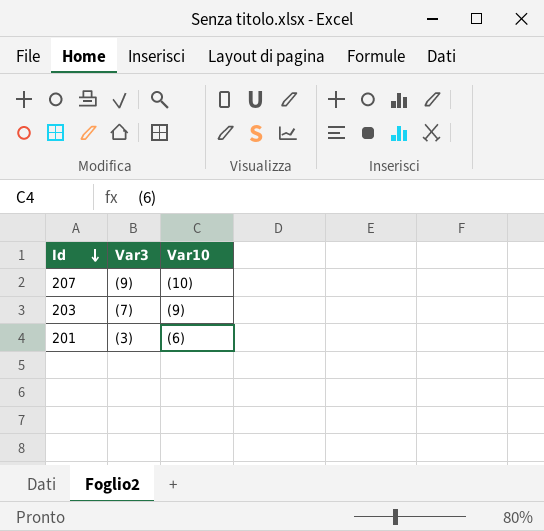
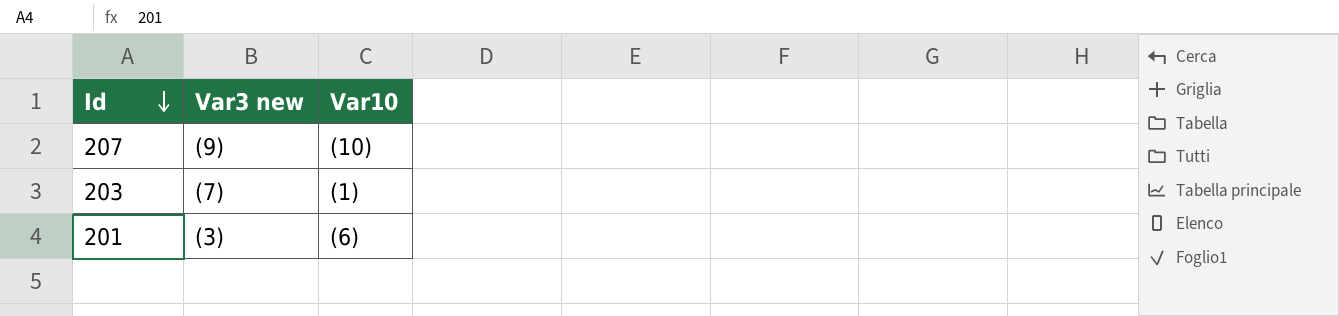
column name: Var3 -> Var3 new
203 | Var10: (9) -> (1)

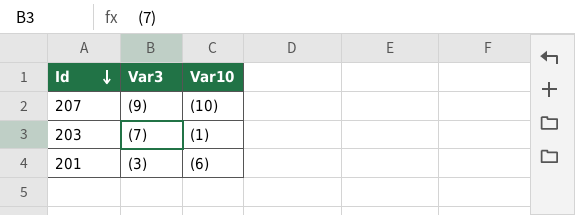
column name: Var3 new -> Var3

